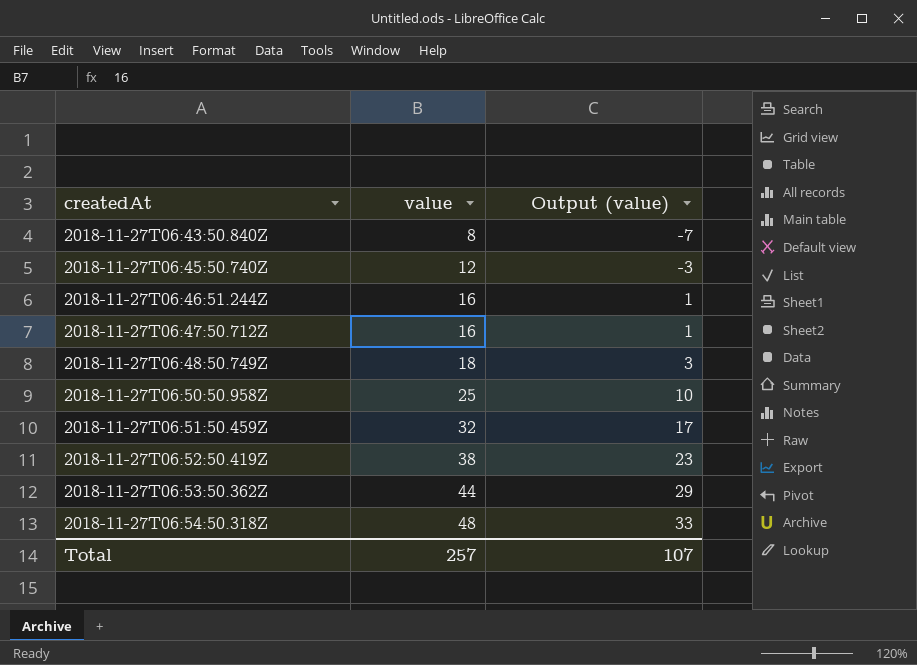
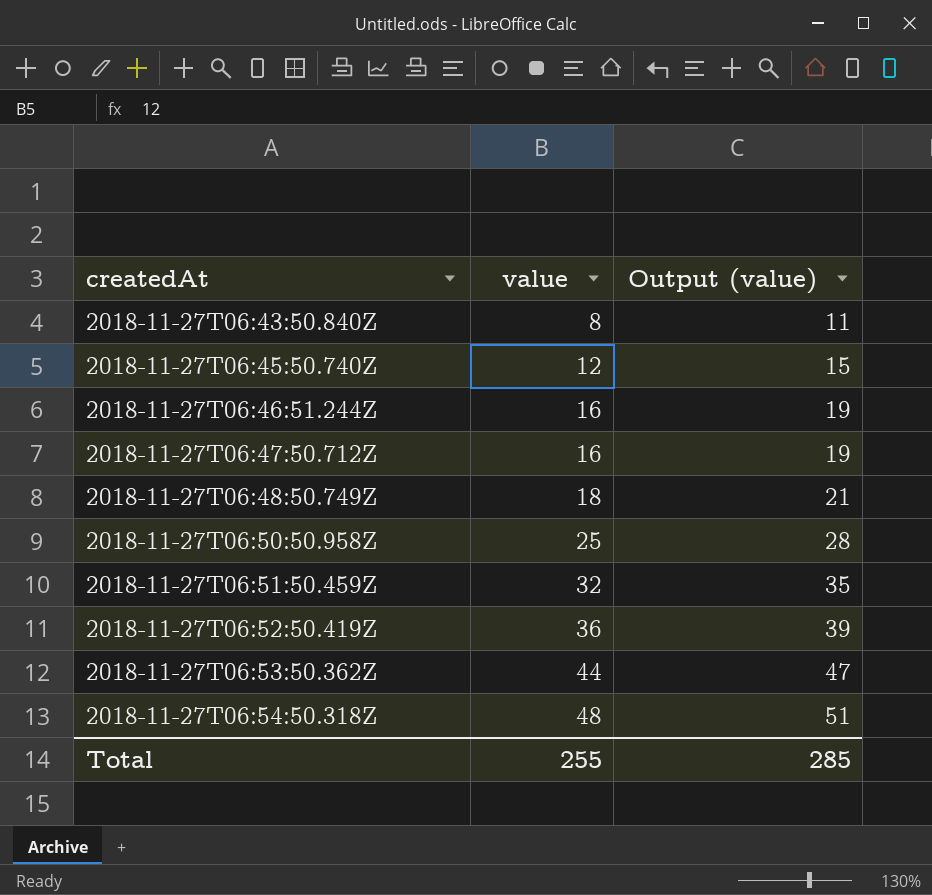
column Output (value) | formula: [value] - 15 -> [value] + 3
2018-11-27T06:52:50.419Z | value: 38 -> 36
Total | value: 257 -> 255
Total | Output (value): 107 -> 285

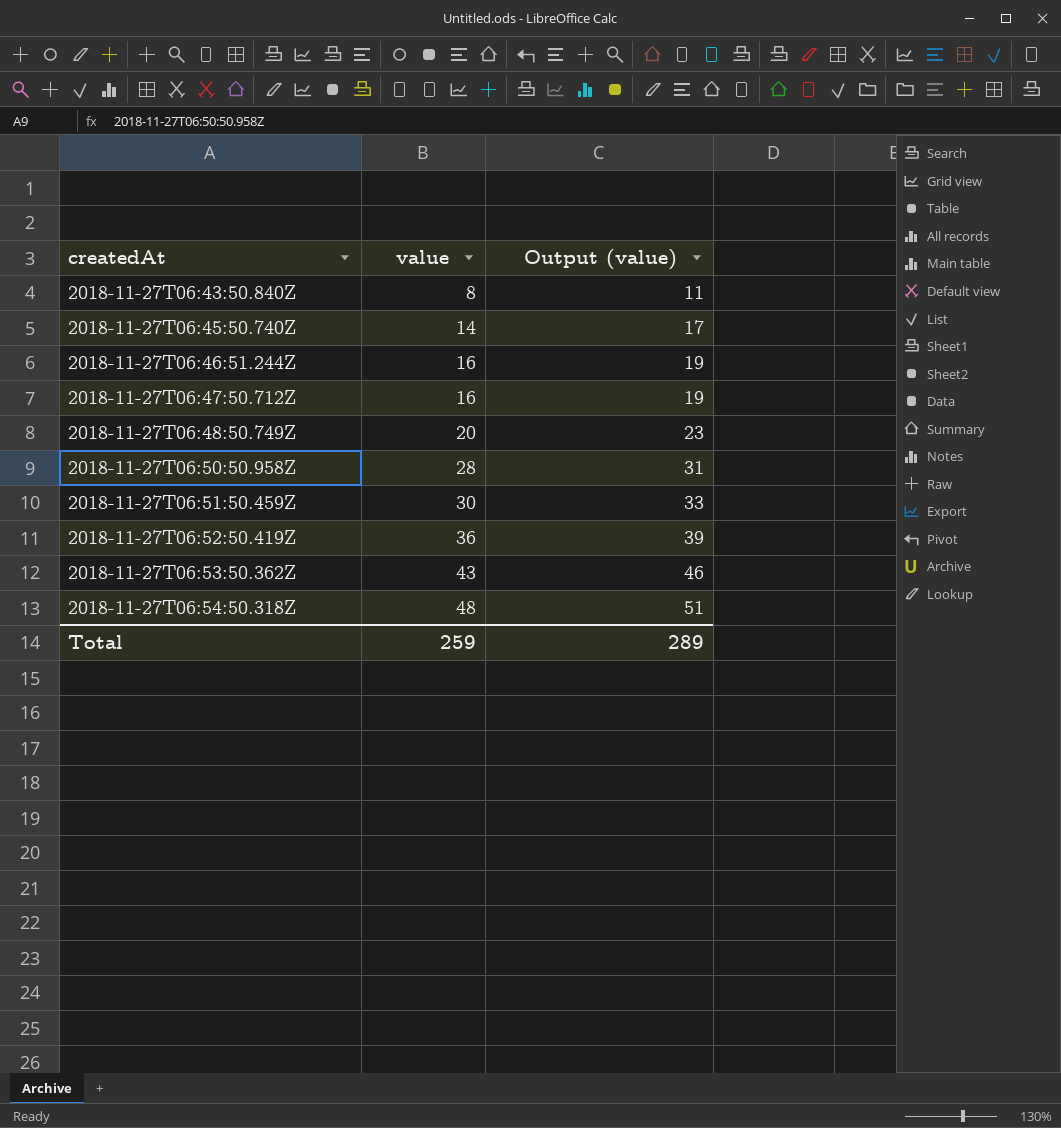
2018-11-27T06:45:50.740Z | value: 12 -> 14
2018-11-27T06:45:50.740Z | Output (value): 15 -> 17
2018-11-27T06:48:50.749Z | value: 18 -> 20
2018-11-27T06:48:50.749Z | Output (value): 21 -> 23
2018-11-27T06:50:50.958Z | value: 25 -> 28
2018-11-27T06:50:50.958Z | Output (value): 28 -> 31
2018-11-27T06:51:50.459Z | value: 32 -> 30
2018-11-27T06:51:50.459Z | Output (value): 35 -> 33
2018-11-27T06:53:50.362Z | value: 44 -> 43
2018-11-27T06:53:50.362Z | Output (value): 47 -> 46
Total | value: 255 -> 259
Total | Output (value): 285 -> 289

